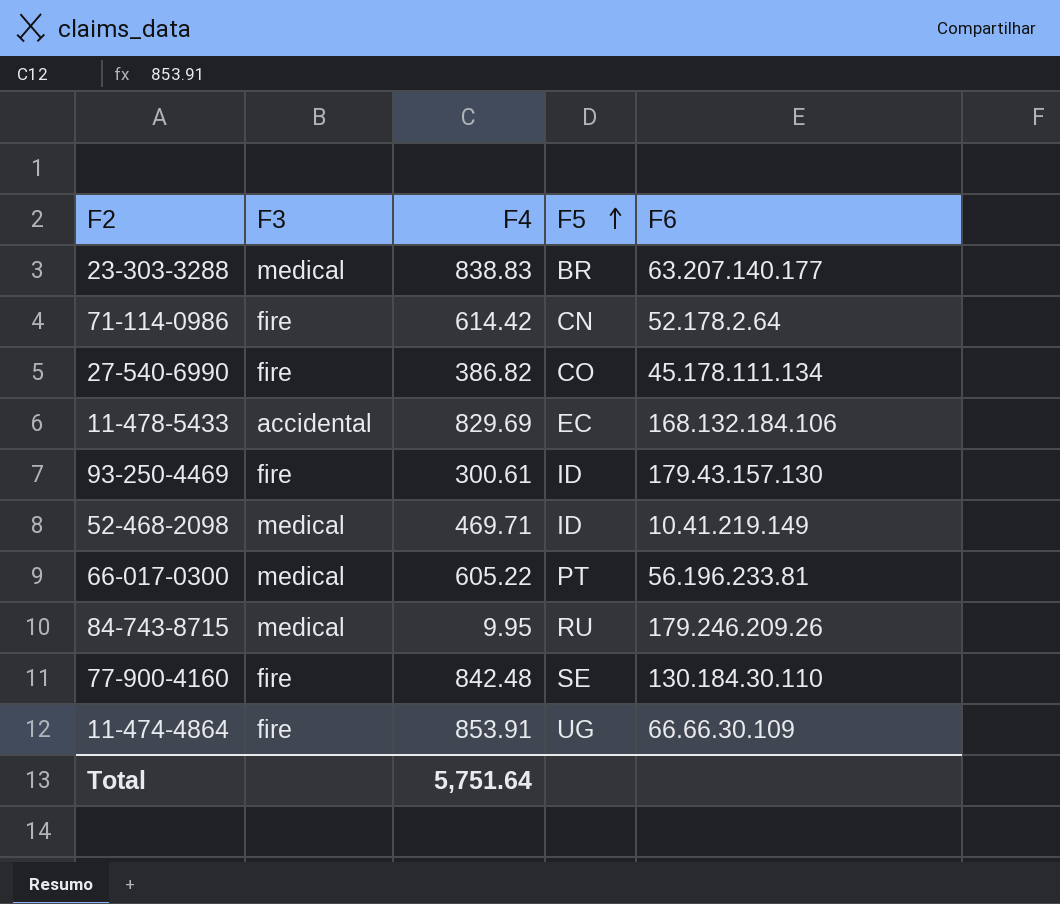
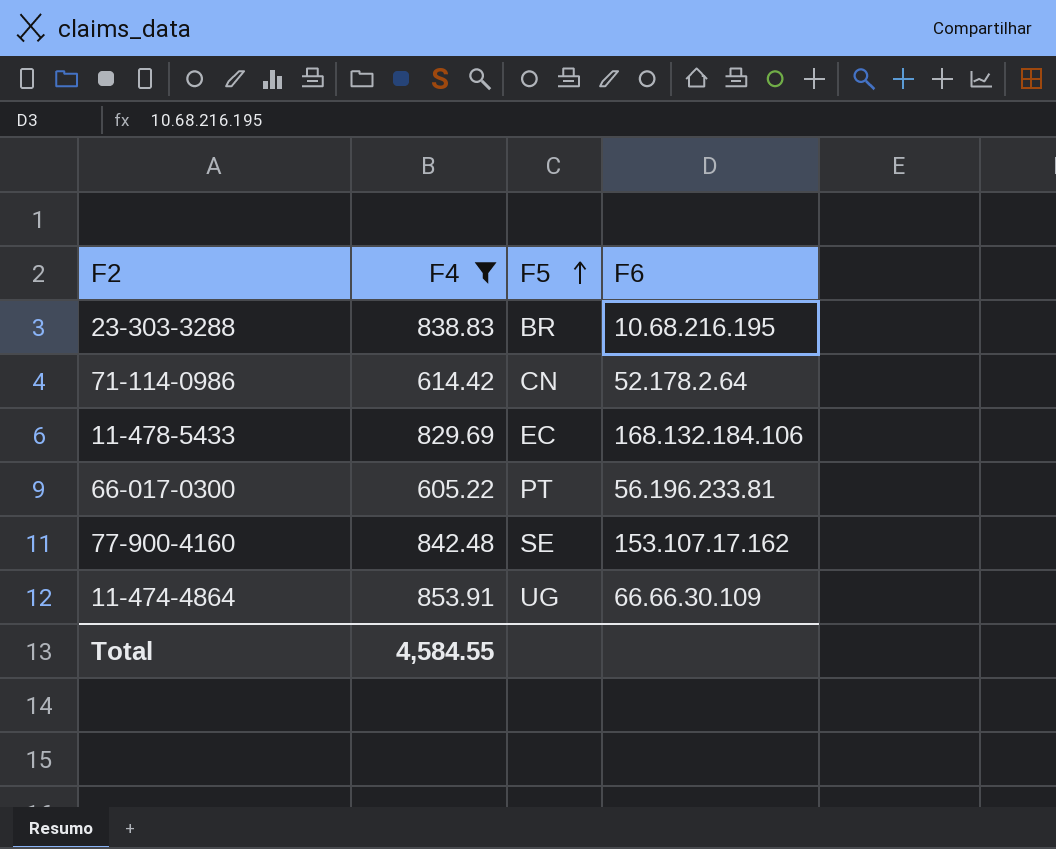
filter: none -> F4 >= 605.22
column F3 | position: 2 -> none
23-303-3288 | F6: 63.207.140.177 -> 10.68.216.195
77-900-4160 | F6: 130.184.30.110 -> 153.107.17.162
Total | F4: 5,751.64 -> 4,584.55

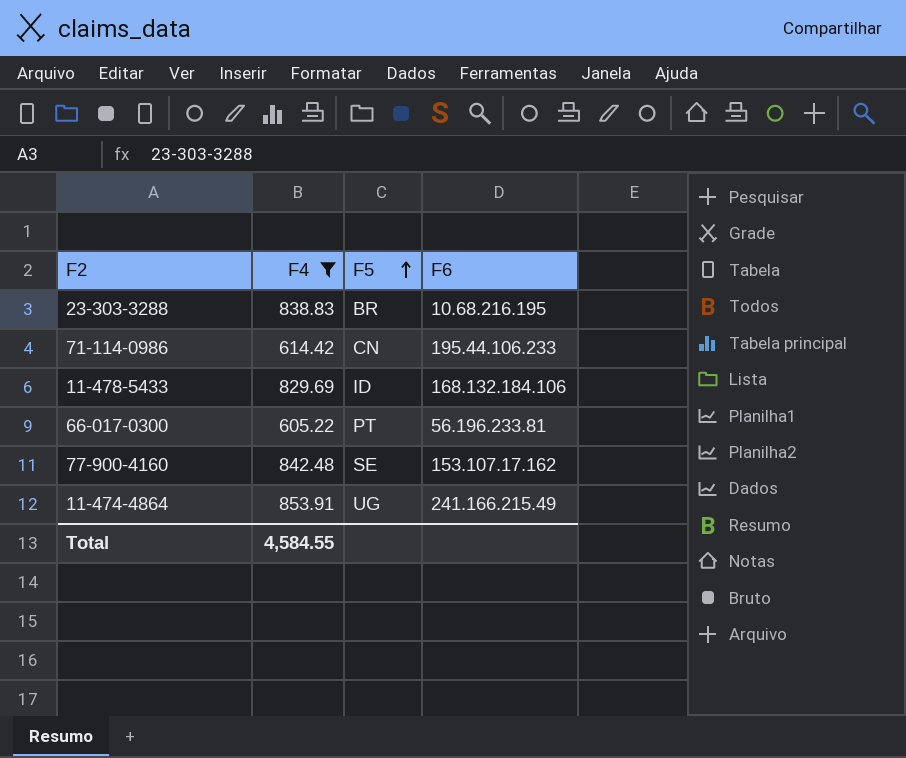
71-114-0986 | F6: 52.178.2.64 -> 195.44.106.233
11-478-5433 | F5: EC -> ID
11-474-4864 | F6: 66.66.30.109 -> 241.166.215.49

